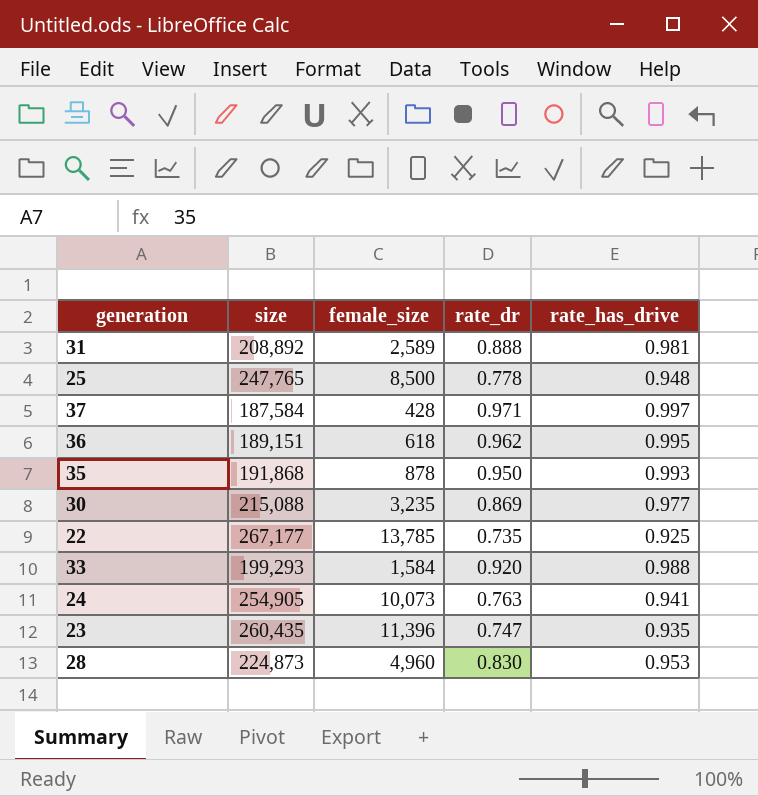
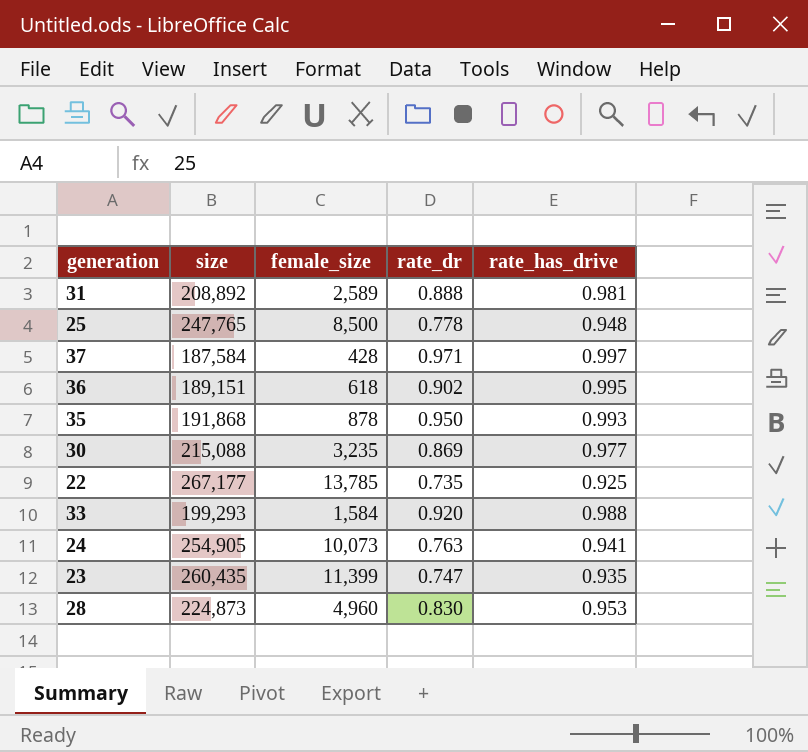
36 | rate_dr: 0.962 -> 0.902
23 | female_size: 11,396 -> 11,399

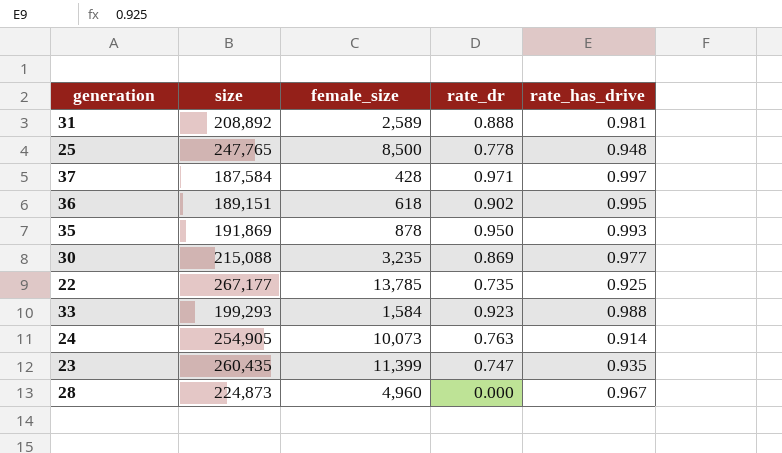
35 | size: 191,868 -> 191,869
33 | rate_dr: 0.920 -> 0.923
24 | rate_has_drive: 0.941 -> 0.914
28 | rate_dr: 0.830 -> 0.000
28 | rate_has_drive: 0.953 -> 0.967

